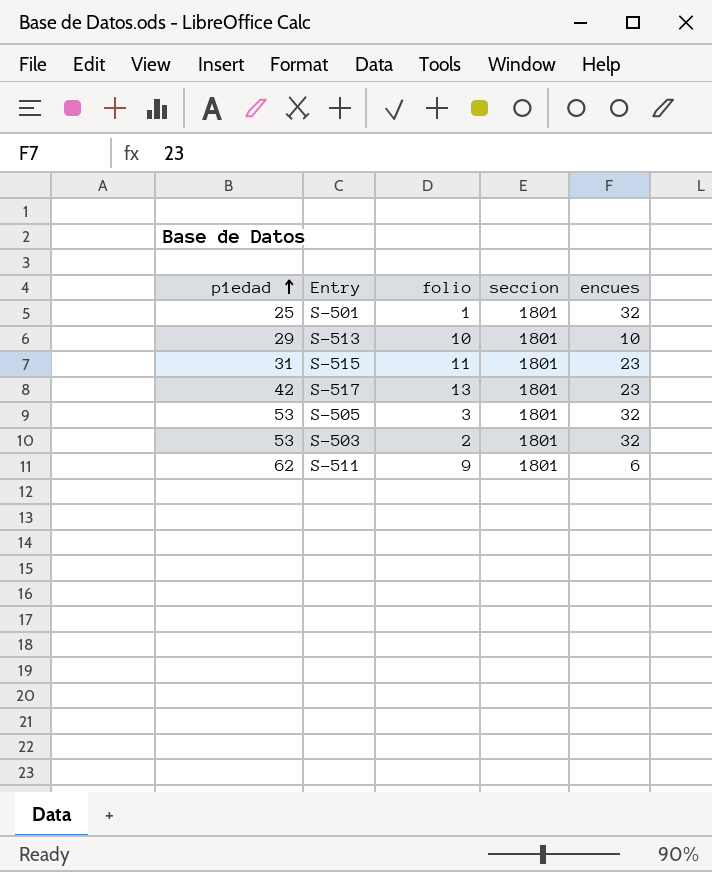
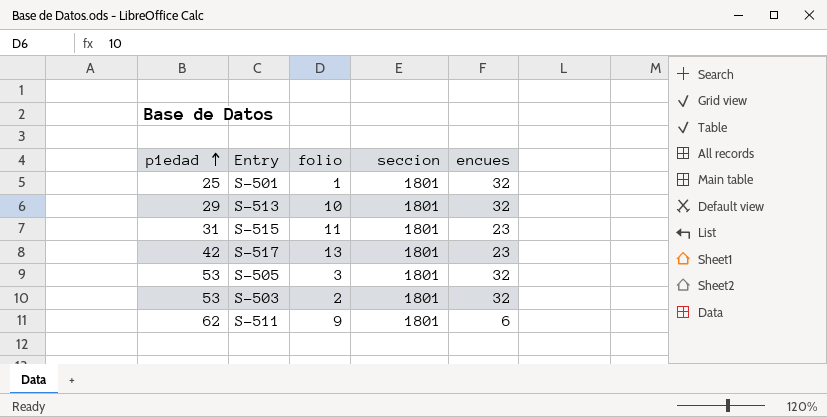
S-513 | encues: 10 -> 32

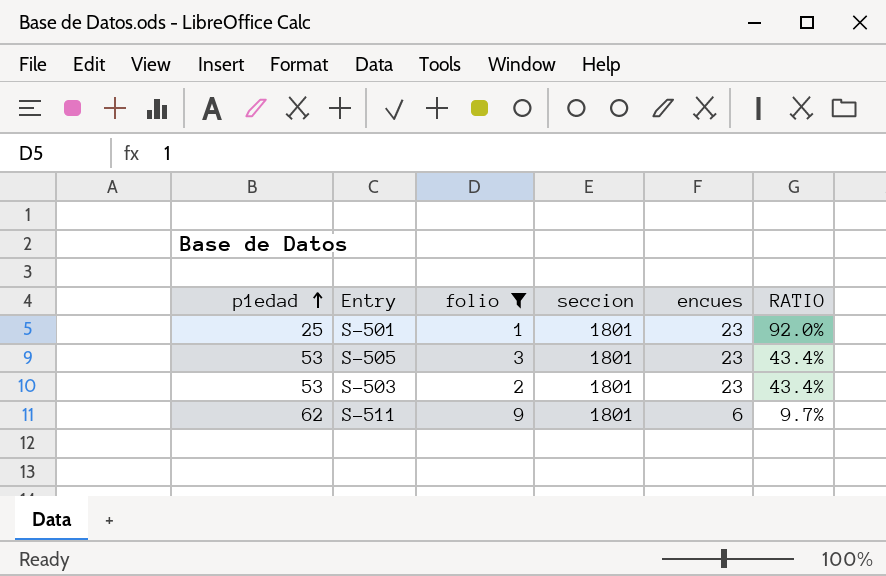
filter: none -> folio <= 9
column RATIO | formula: none -> [encues] / [p1edad]
S-501 | encues: 32 -> 23
S-505 | encues: 32 -> 23
S-503 | encues: 32 -> 23

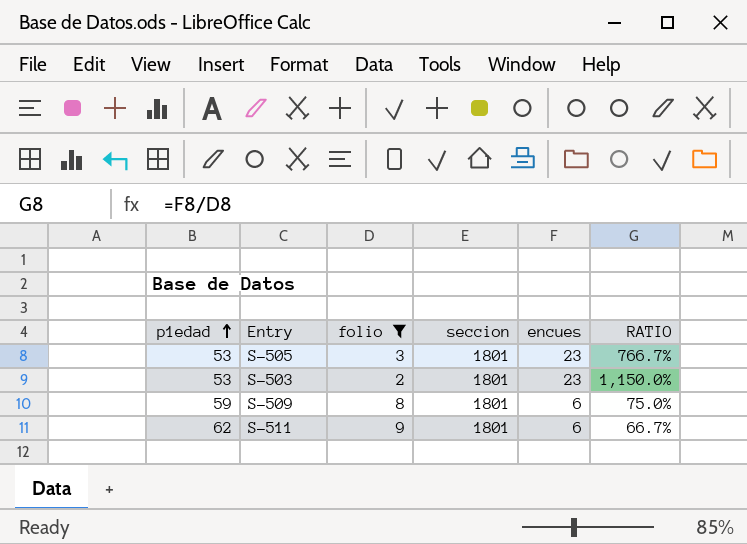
column RATIO | formula: [encues] / [p1edad] -> [encues] / [folio]
row S-501: 25 | 1 | 1801 | 23 | 92.0% -> none
row S-509: none -> 59 | 8 | 1801 | 6 | 75.0%

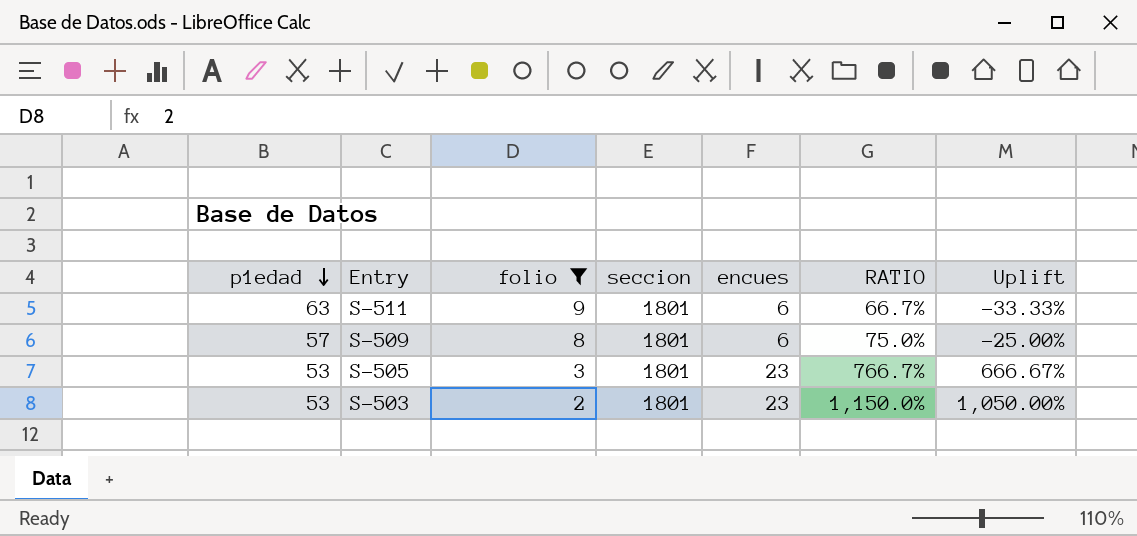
row order: p1edad ascending -> p1edad descending
column Uplift | formula: none -> ([encues] - [folio]) / [folio]
S-511 | p1edad: 62 -> 63
S-509 | p1edad: 59 -> 57

